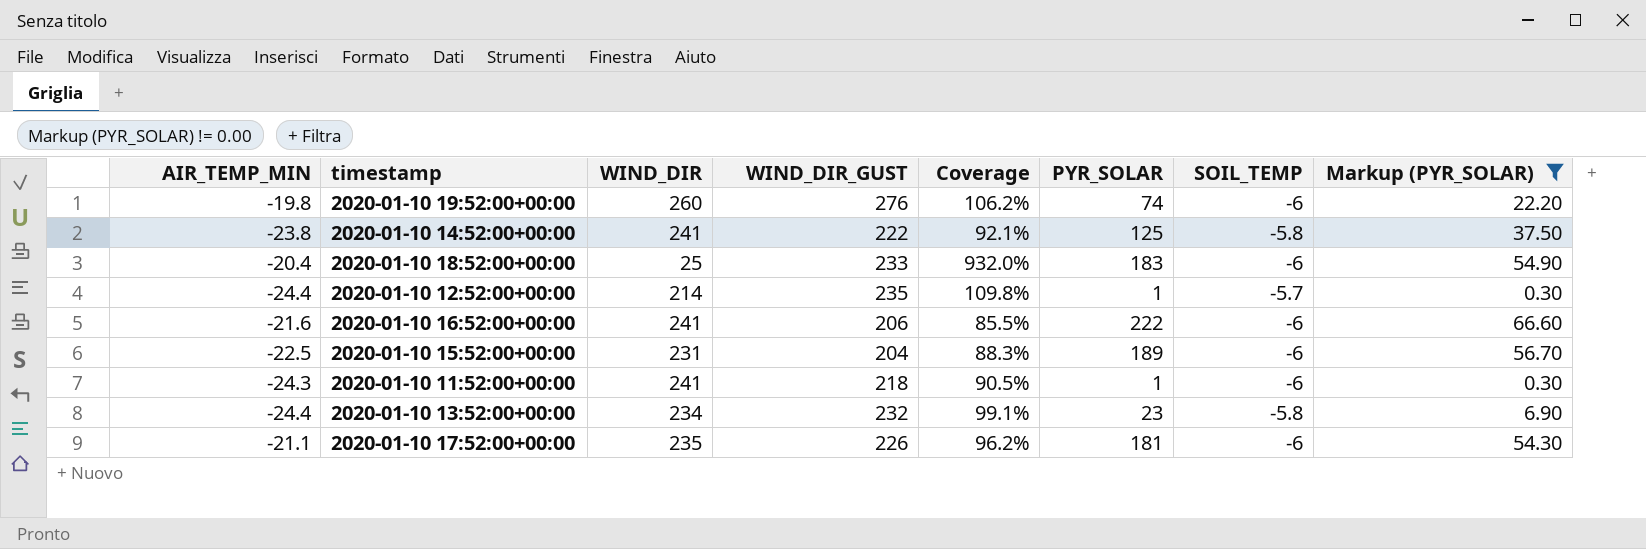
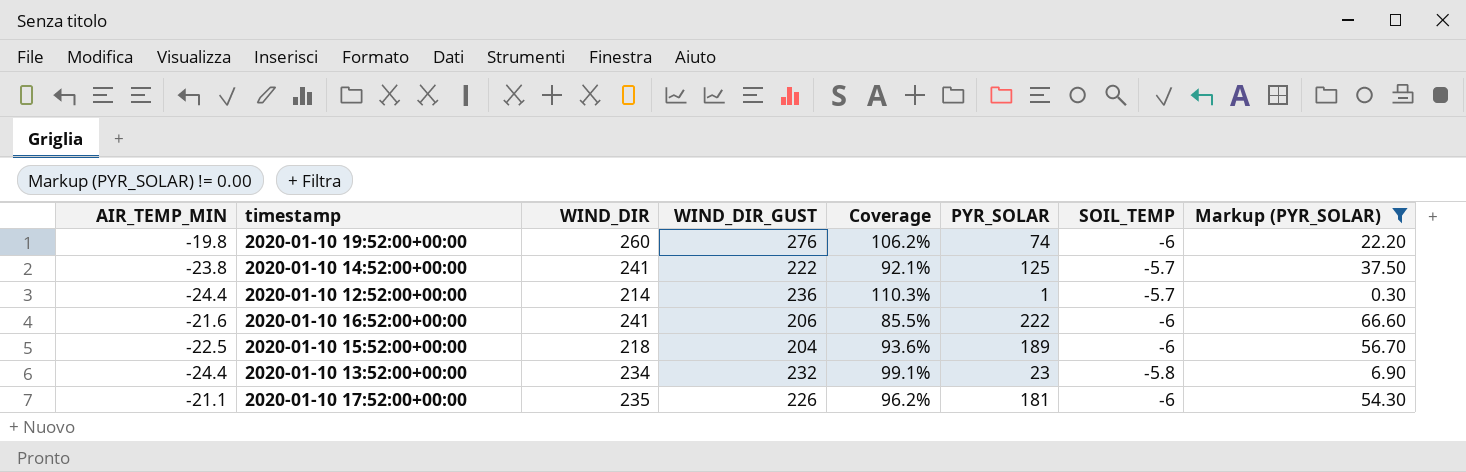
row 2020-01-10 18:52:00+00:00: -20.4 | 25 | 233 | 932.0% | 183 | -6 | 54.90 -> none
row 2020-01-10 11:52:00+00:00: -24.3 | 241 | 218 | 90.5% | 1 | -6 | 0.30 -> none
2020-01-10 14:52:00+00:00 | SOIL_TEMP: -5.8 -> -5.7
2020-01-10 12:52:00+00:00 | WIND_DIR_GUST: 235 -> 236
2020-01-10 12:52:00+00:00 | Coverage: 109.8% -> 110.3%
2020-01-10 15:52:00+00:00 | WIND_DIR: 231 -> 218
2020-01-10 15:52:00+00:00 | Coverage: 88.3% -> 93.6%

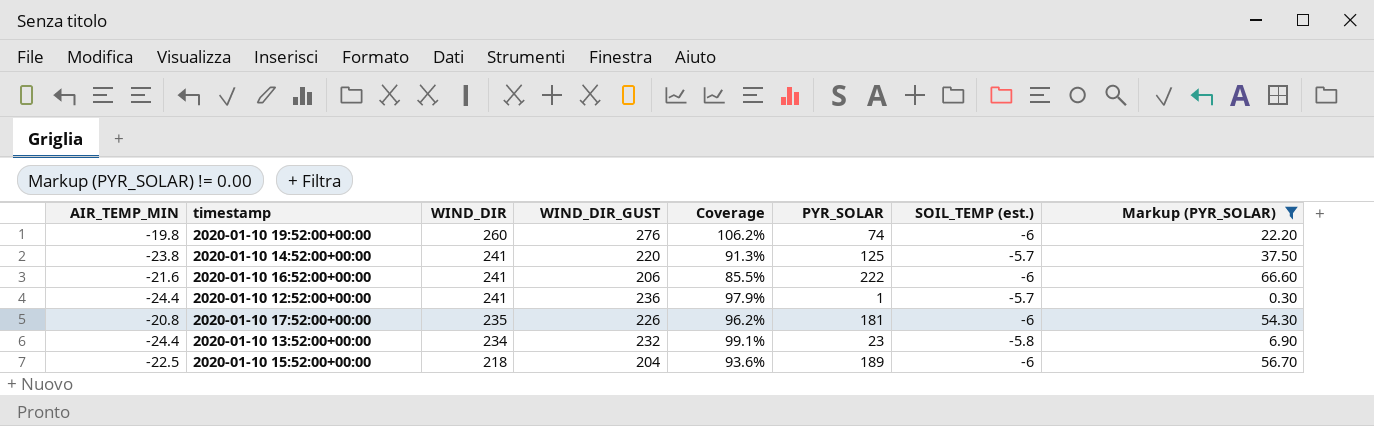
row order: none -> WIND_DIR descending
column name: SOIL_TEMP -> SOIL_TEMP (est.)
2020-01-10 14:52:00+00:00 | WIND_DIR_GUST: 222 -> 220
2020-01-10 14:52:00+00:00 | Coverage: 92.1% -> 91.3%
2020-01-10 12:52:00+00:00 | WIND_DIR: 214 -> 241
2020-01-10 12:52:00+00:00 | Coverage: 110.3% -> 97.9%
2020-01-10 17:52:00+00:00 | AIR_TEMP_MIN: -21.1 -> -20.8

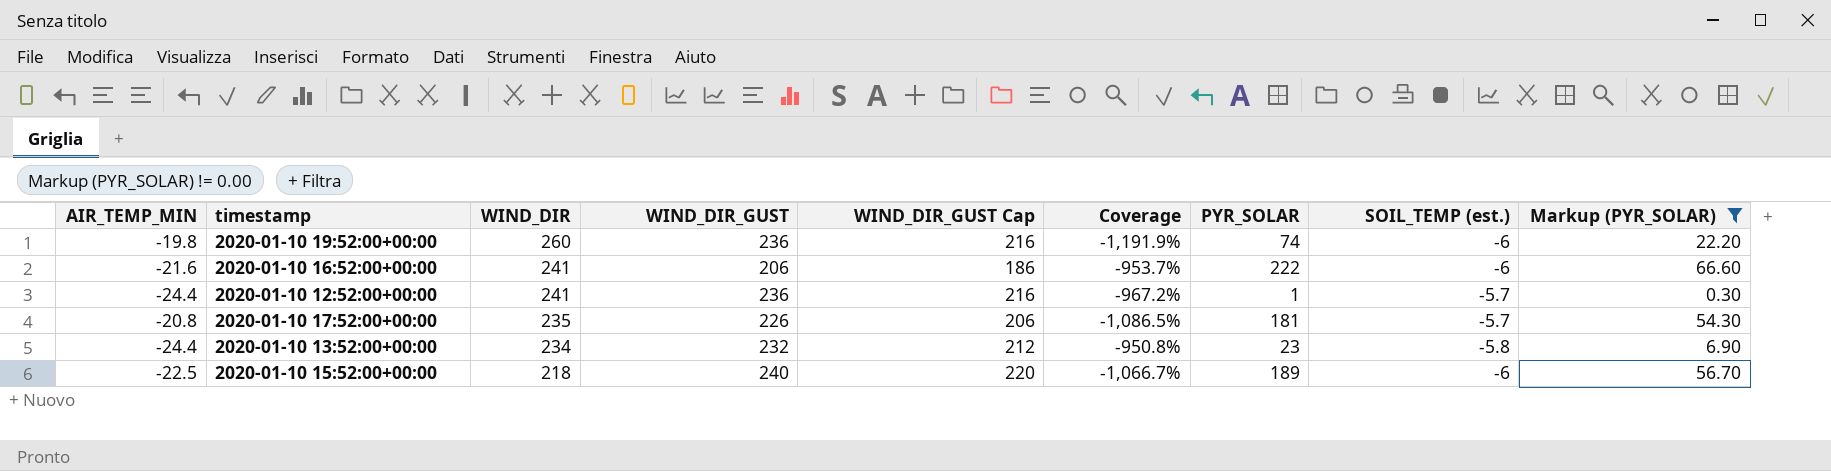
column WIND_DIR_GUST Cap | formula: none -> [WIND_DIR_GUST] - 20
column Coverage | formula: [WIND_DIR_GUST] / [WIND_DIR] -> [WIND_DIR_GUST] / [AIR_TEMP_MIN]
row 2020-01-10 14:52:00+00:00: -23.8 | 241 | 220 | 91.3% | 125 | -5.7 | 37.50 -> none
2020-01-10 19:52:00+00:00 | WIND_DIR_GUST: 276 -> 236
2020-01-10 17:52:00+00:00 | SOIL_TEMP (est.): -6 -> -5.7
2020-01-10 15:52:00+00:00 | WIND_DIR_GUST: 204 -> 240

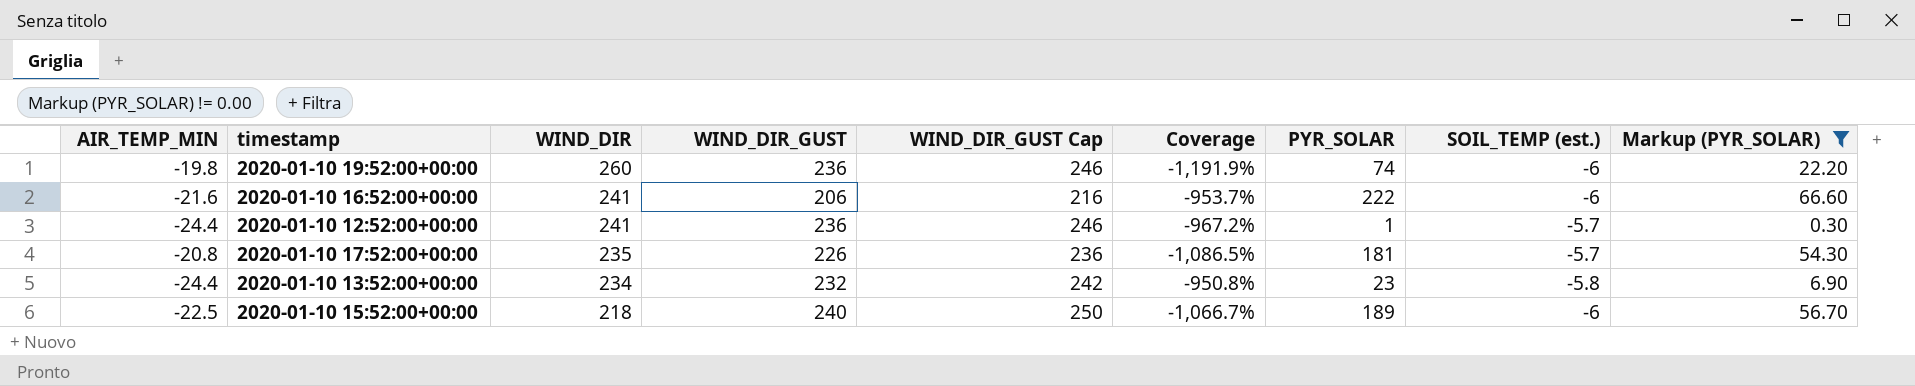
column WIND_DIR_GUST Cap | formula: [WIND_DIR_GUST] - 20 -> [WIND_DIR_GUST] + 10

